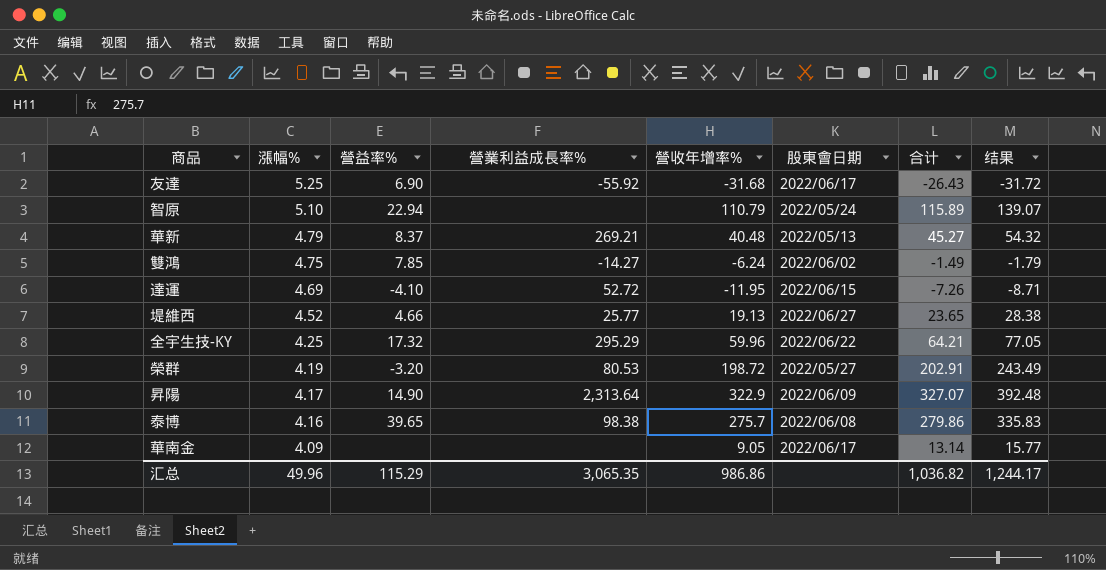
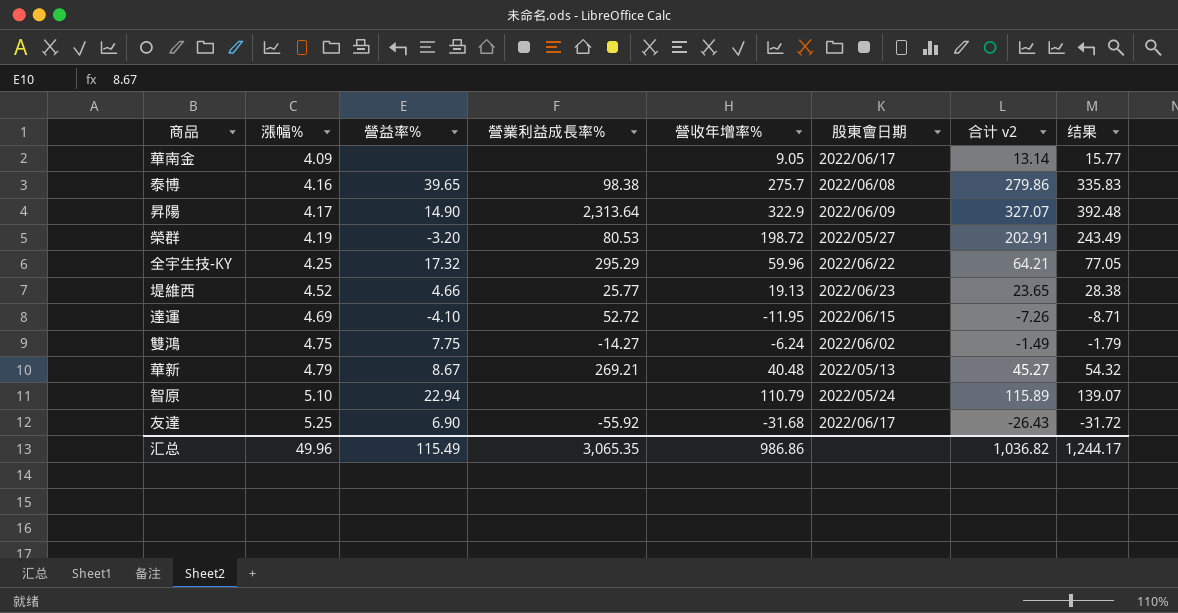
row order: 漲幅% descending -> 漲幅% ascending
column name: 合计 -> 合计 v2
堤維西 | 股東會日期: 2022/06/27 -> 2022/06/23
雙鴻 | 營益率%: 7.85 -> 7.75
華新 | 營益率%: 8.37 -> 8.67
汇总 | 營益率%: 115.29 -> 115.49

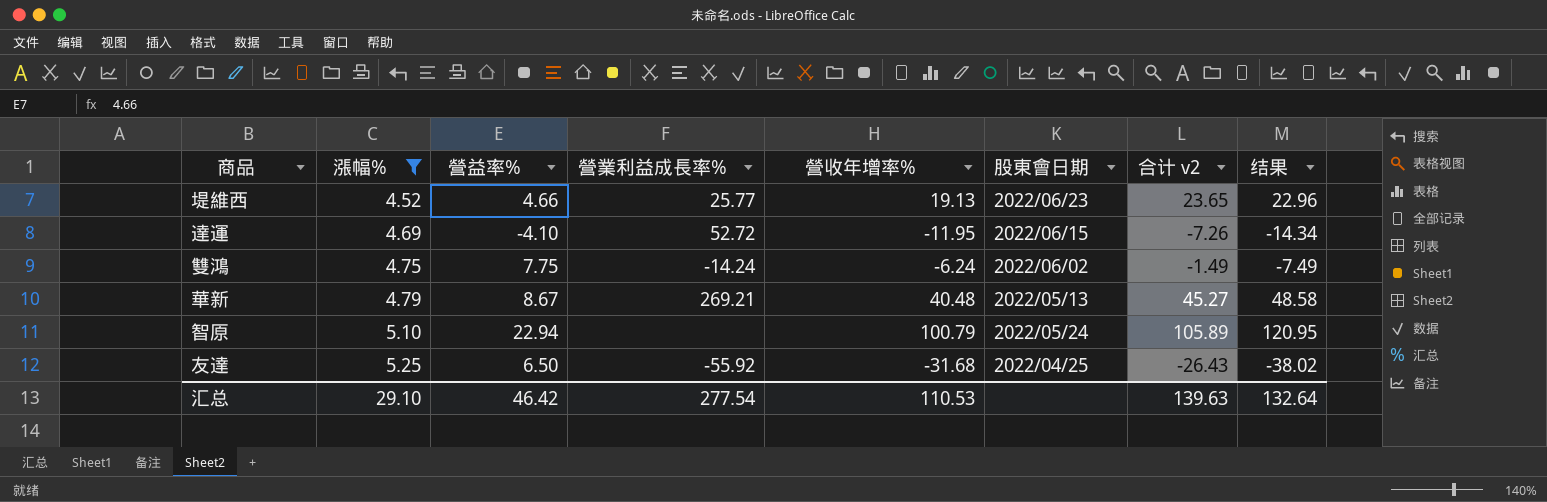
filter: none -> 漲幅% >= 4.52
column 结果 | formula: [合计 v2] * 1.2 -> [營收年增率%] * 1.2
雙鴻 | 營業利益成長率%: -14.27 -> -14.24
智原 | 營收年增率%: 110.79 -> 100.79
智原 | 合计 v2: 115.89 -> 105.89
友達 | 營益率%: 6.90 -> 6.50
友達 | 股東會日期: 2022/06/17 -> 2022/04/25
汇总 | 漲幅%: 49.96 -> 29.10
汇总 | 營益率%: 115.49 -> 46.42
汇总 | 營業利益成長率%: 3,065.35 -> 277.54
汇总 | 營收年增率%: 986.86 -> 110.53
汇总 | 合计 v2: 1,036.82 -> 139.63
汇总 | 结果: 1,244.17 -> 132.64

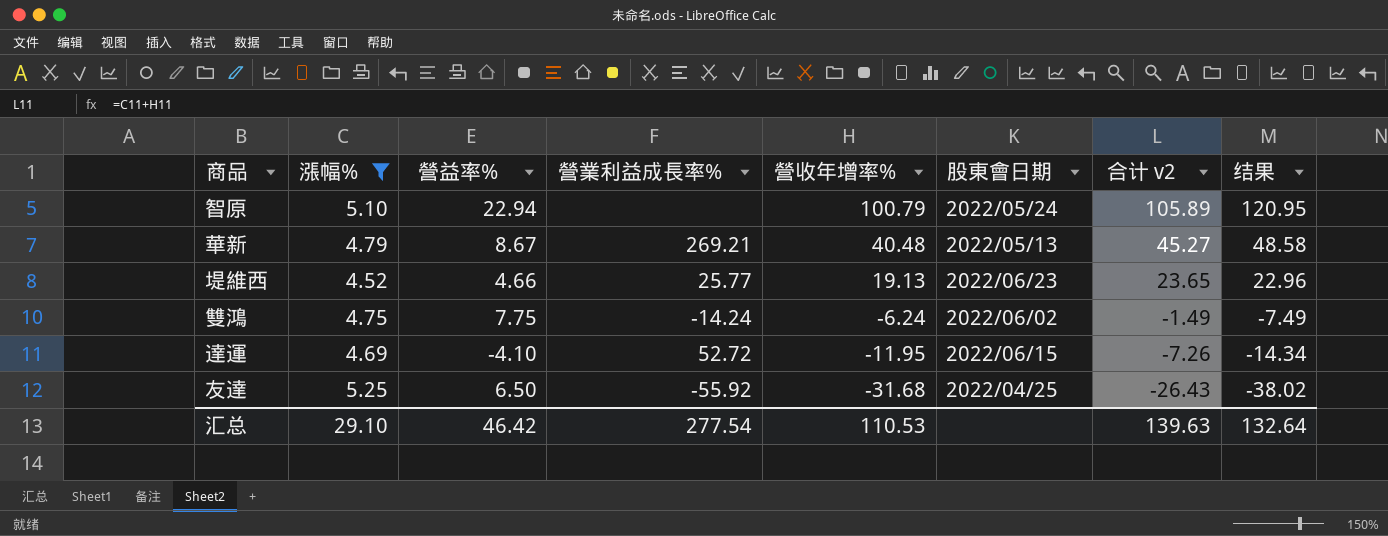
row order: 漲幅% ascending -> 營收年增率% descending

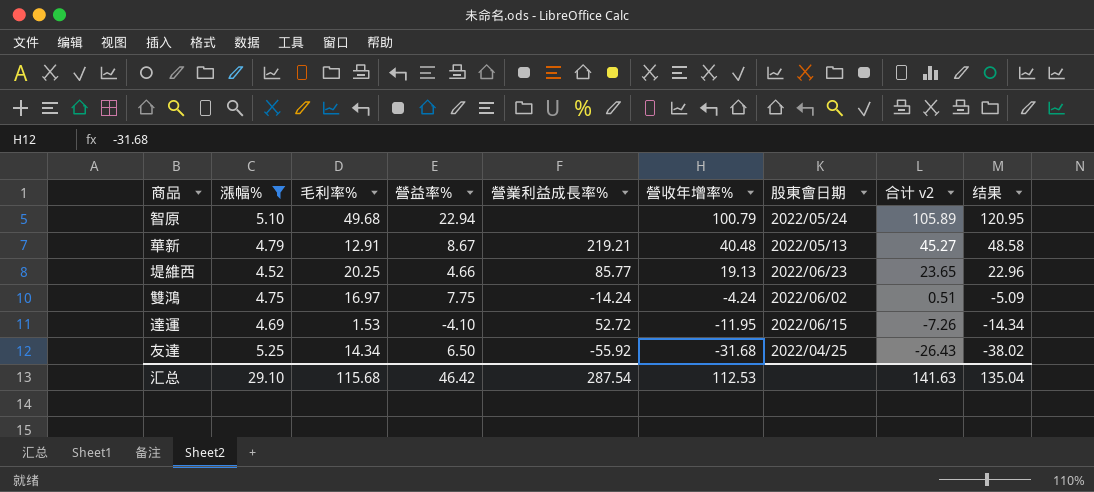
column 毛利率% | position: none -> 3
華新 | 營業利益成長率%: 269.21 -> 219.21
堤維西 | 營業利益成長率%: 25.77 -> 85.77
雙鴻 | 營收年增率%: -6.24 -> -4.24
雙鴻 | 合计 v2: -1.49 -> 0.51
雙鴻 | 结果: -7.49 -> -5.09
汇总 | 營業利益成長率%: 277.54 -> 287.54
汇总 | 營收年增率%: 110.53 -> 112.53
汇总 | 合计 v2: 139.63 -> 141.63
汇总 | 结果: 132.64 -> 135.04

